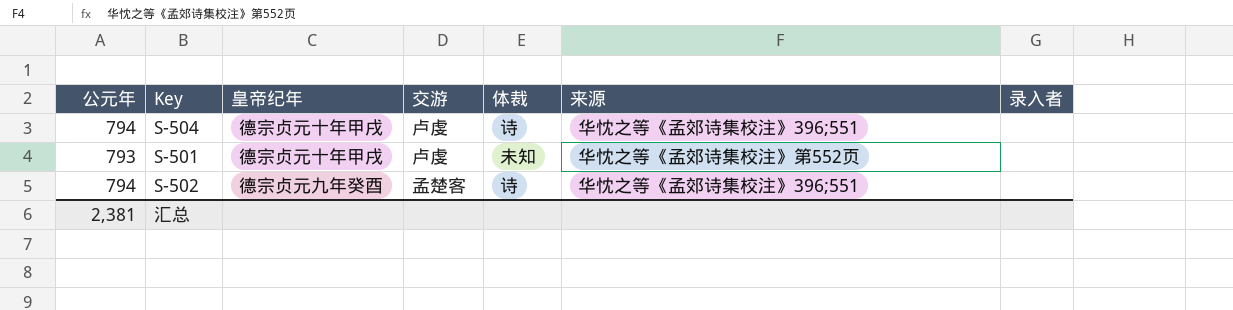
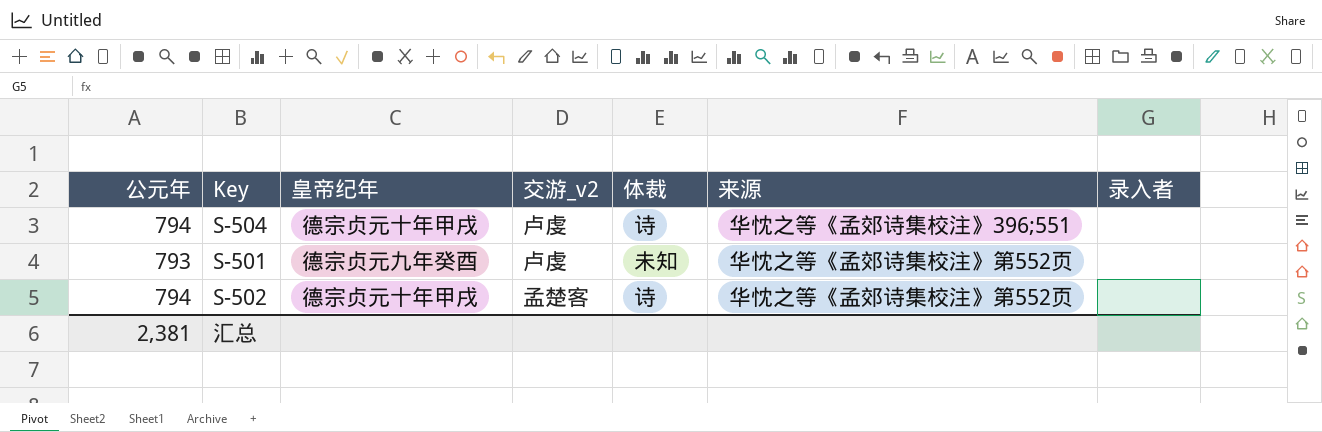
column name: 交游 -> 交游_v2
S-501 | 皇帝纪年: 德宗贞元十年甲戌 -> 德宗贞元九年癸酉
S-502 | 皇帝纪年: 德宗贞元九年癸酉 -> 德宗贞元十年甲戌
S-502 | 来源: 华忱之等《孟郊诗集校注》396;551 -> 华忱之等《孟郊诗集校注》第552页

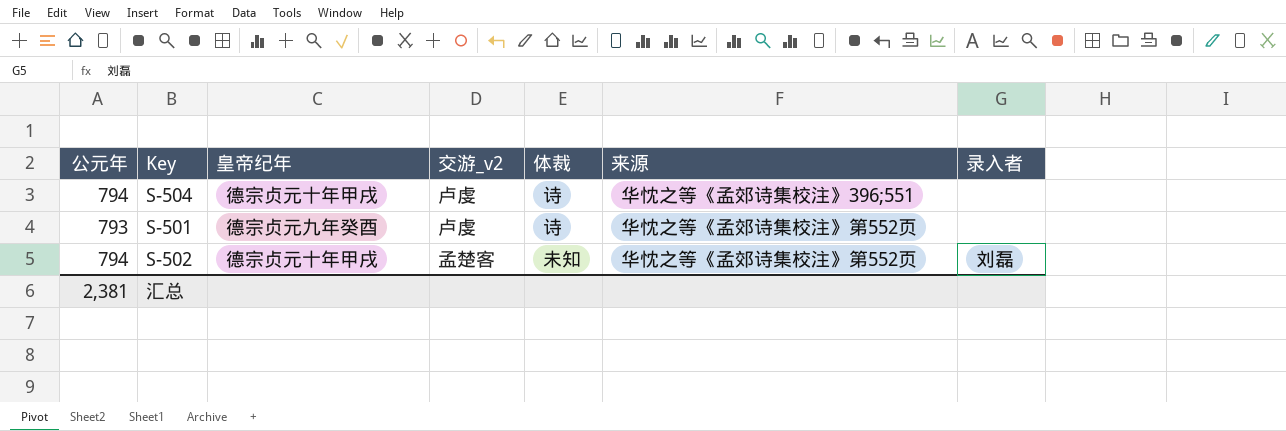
S-501 | 体裁: 未知 -> 诗
S-502 | 体裁: 诗 -> 未知
S-502 | 录入者: none -> 刘磊

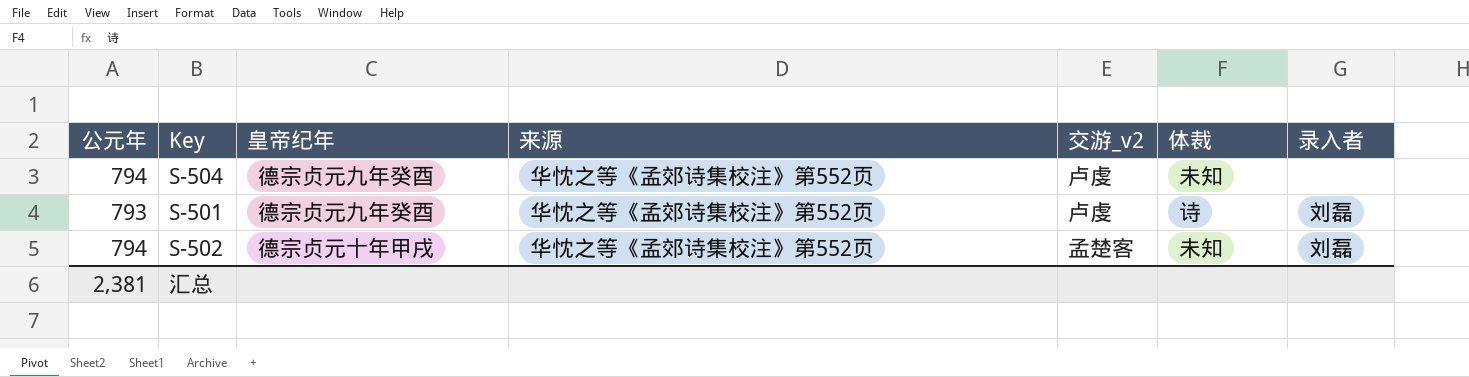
column 来源 | position: 6 -> 4
S-504 | 皇帝纪年: 德宗贞元十年甲戌 -> 德宗贞元九年癸酉
S-504 | 来源: 华忱之等《孟郊诗集校注》396;551 -> 华忱之等《孟郊诗集校注》第552页
S-504 | 体裁: 诗 -> 未知
S-501 | 录入者: none -> 刘磊

